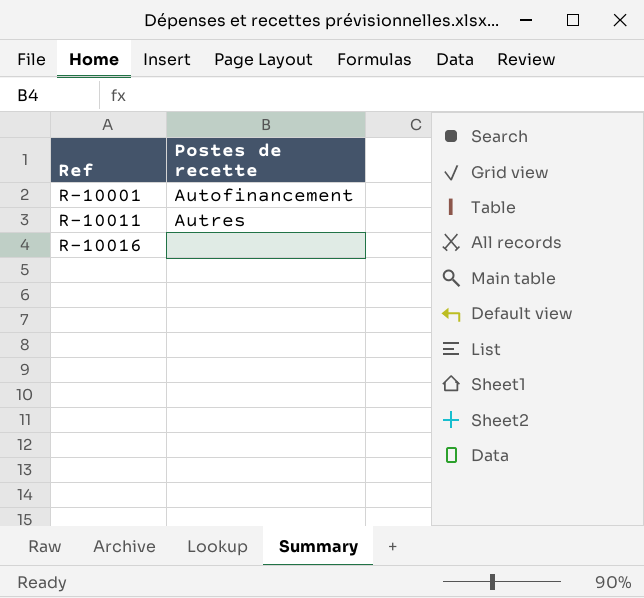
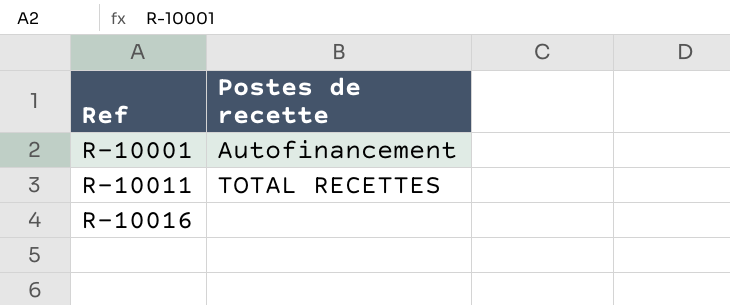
R-10011 | Postes de recette: Autres -> TOTAL RECETTES

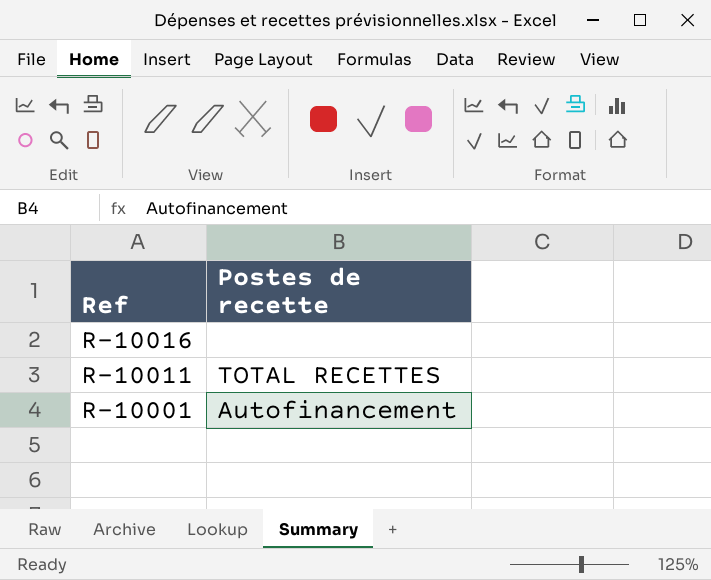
row order: Ref ascending -> Ref descending

